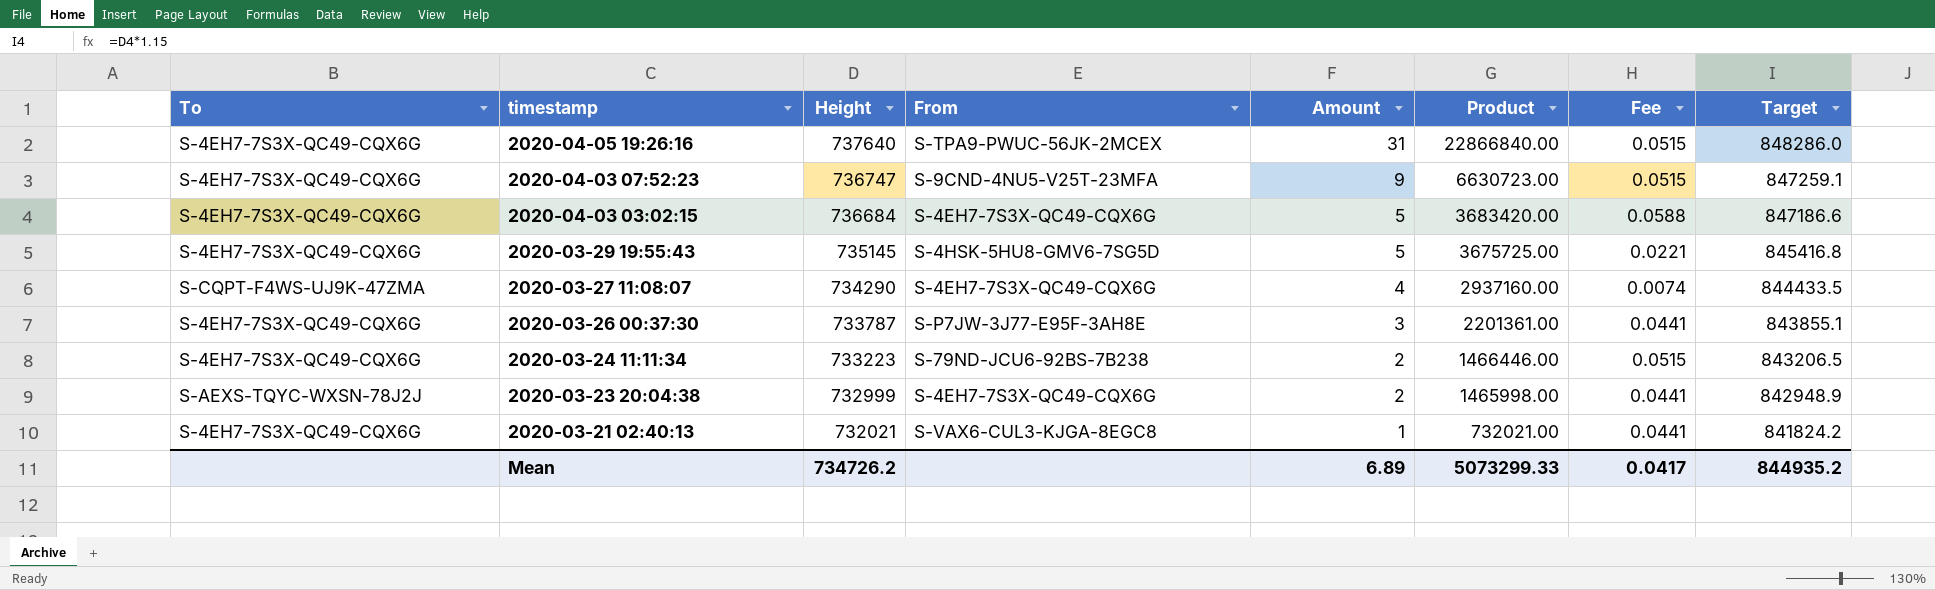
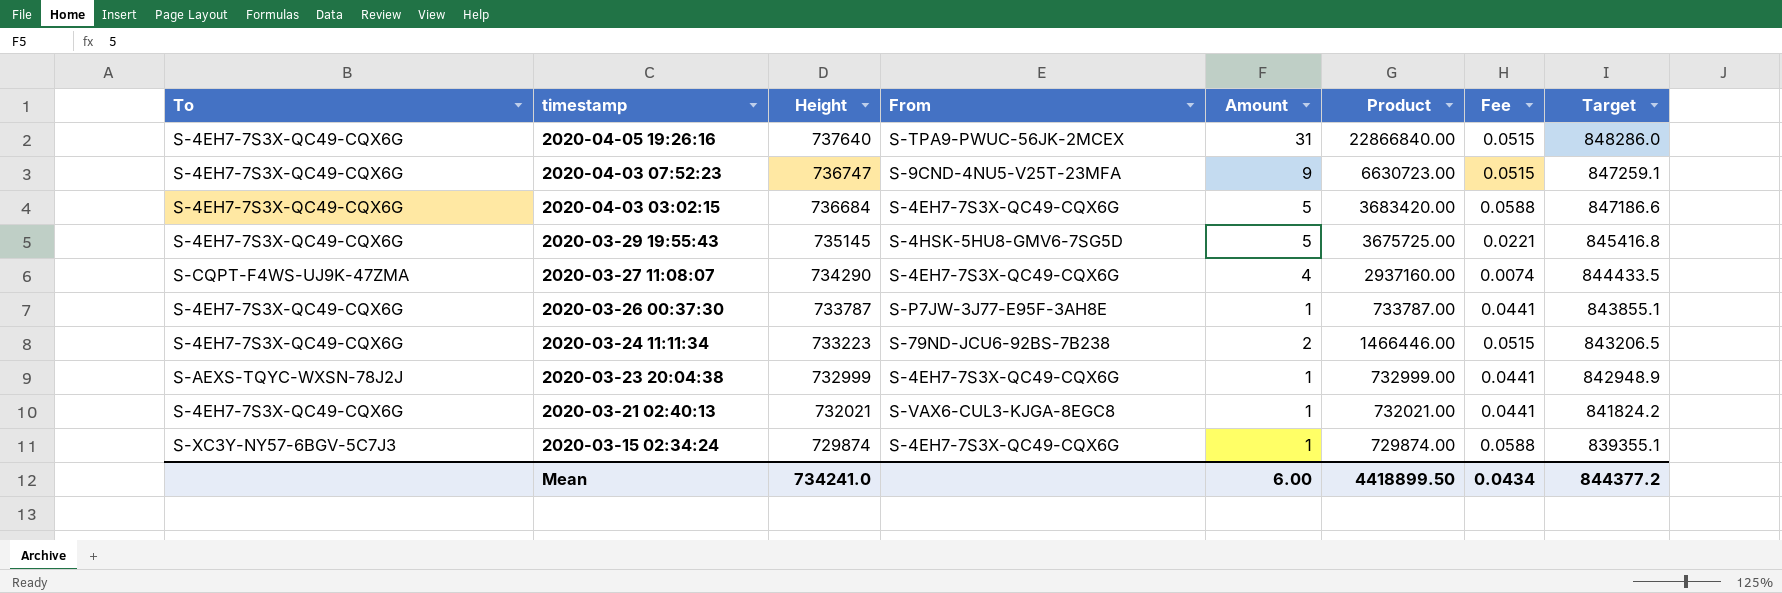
2020-03-26 00:37:30 | Amount: 3 -> 1
2020-03-26 00:37:30 | Product: 2201361.00 -> 733787.00
2020-03-23 20:04:38 | Amount: 2 -> 1
2020-03-23 20:04:38 | Product: 1465998.00 -> 732999.00
row 2020-03-15 02:34:24: none -> S-XC3Y-NY57-6BGV-5C7J3 | 729874 | S-4EH7-7S3X-QC49-CQX6G | 1 | 729874.00 | 0.0588 | 839355.1
Mean | Height: 734726.2 -> 734241.0
Mean | Amount: 6.89 -> 6.00
Mean | Product: 5073299.33 -> 4418899.50
Mean | Fee: 0.0417 -> 0.0434
Mean | Target: 844935.2 -> 844377.2

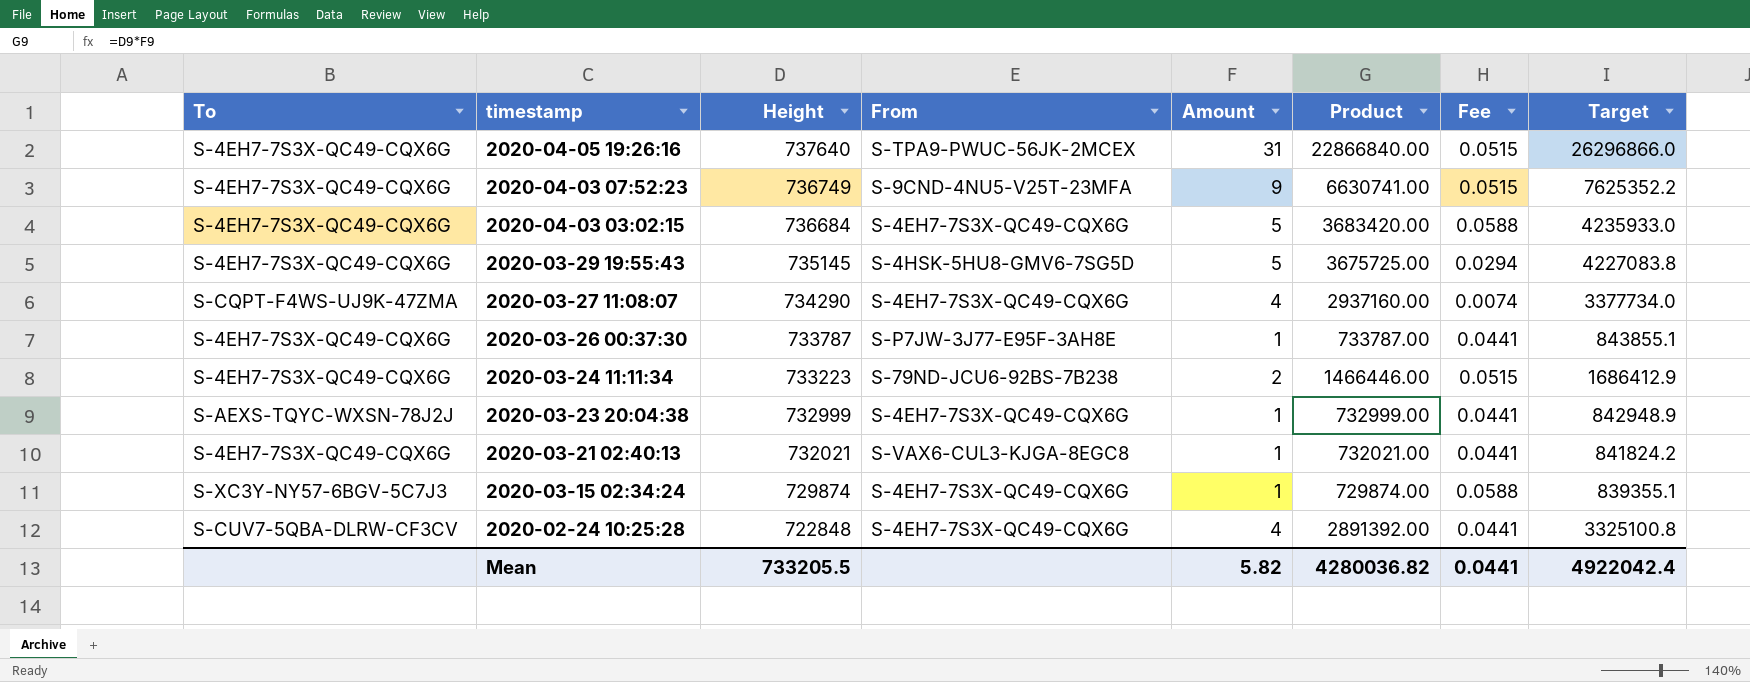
column Target | formula: [Height] * 1.15 -> [Product] * 1.15
2020-04-03 07:52:23 | Height: 736747 -> 736749
2020-04-03 07:52:23 | Product: 6630723.00 -> 6630741.00
2020-03-29 19:55:43 | Fee: 0.0221 -> 0.0294
row 2020-02-24 10:25:28: none -> S-CUV7-5QBA-DLRW-CF3CV | 722848 | S-4EH7-7S3X-QC49-CQX6G | 4 | 2891392.00 | 0.0441 | 3325100.8
Mean | Height: 734241.0 -> 733205.5
Mean | Amount: 6.00 -> 5.82
Mean | Product: 4418899.50 -> 4280036.82
Mean | Fee: 0.0434 -> 0.0441
Mean | Target: 844377.2 -> 4922042.4

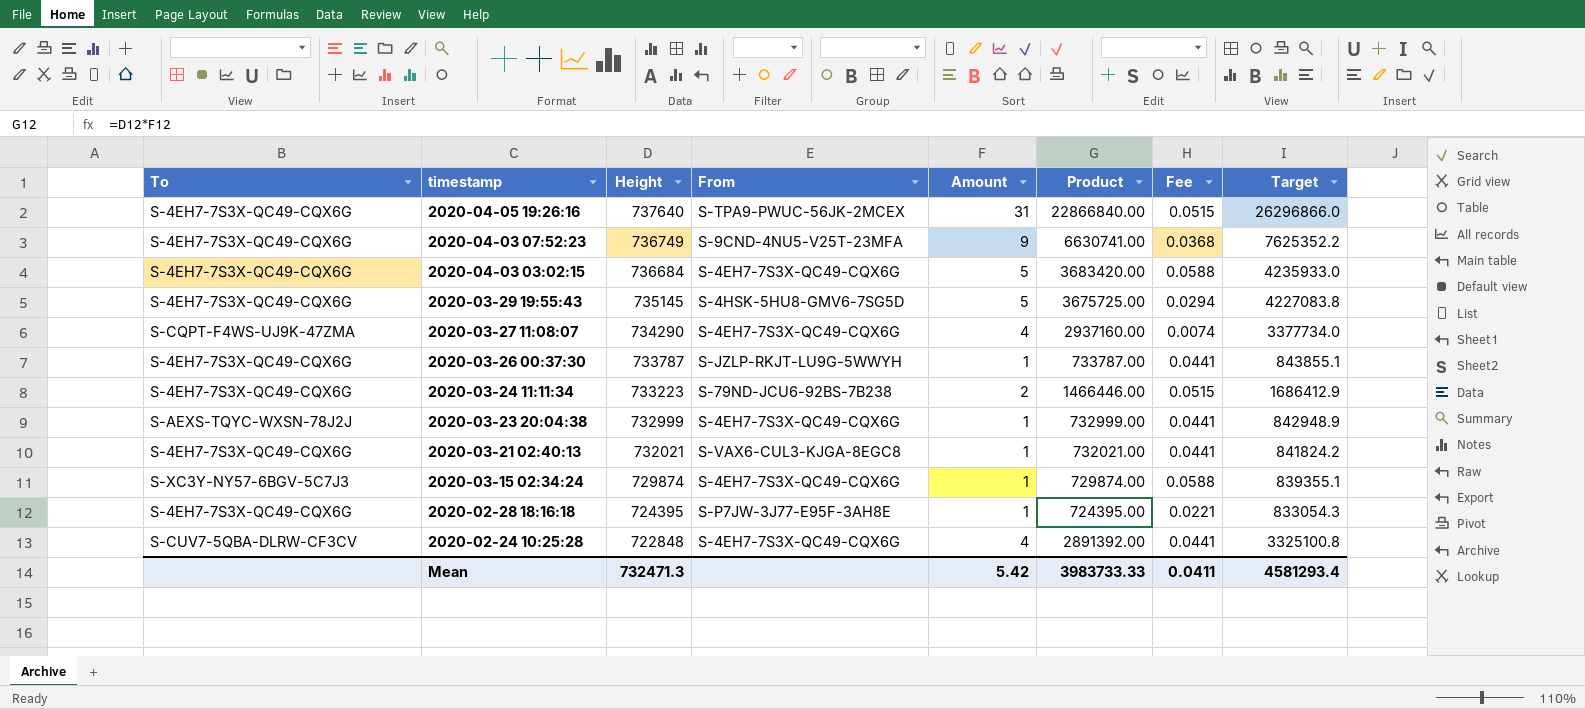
2020-04-03 07:52:23 | Fee: 0.0515 -> 0.0368
2020-03-26 00:37:30 | From: S-P7JW-3J77-E95F-3AH8E -> S-JZLP-RKJT-LU9G-5WWYH
row 2020-02-28 18:16:18: none -> S-4EH7-7S3X-QC49-CQX6G | 724395 | S-P7JW-3J77-E95F-3AH8E | 1 | 724395.00 | 0.0221 | 833054.3
Mean | Height: 733205.5 -> 732471.3
Mean | Amount: 5.82 -> 5.42
Mean | Product: 4280036.82 -> 3983733.33
Mean | Fee: 0.0441 -> 0.0411
Mean | Target: 4922042.4 -> 4581293.4

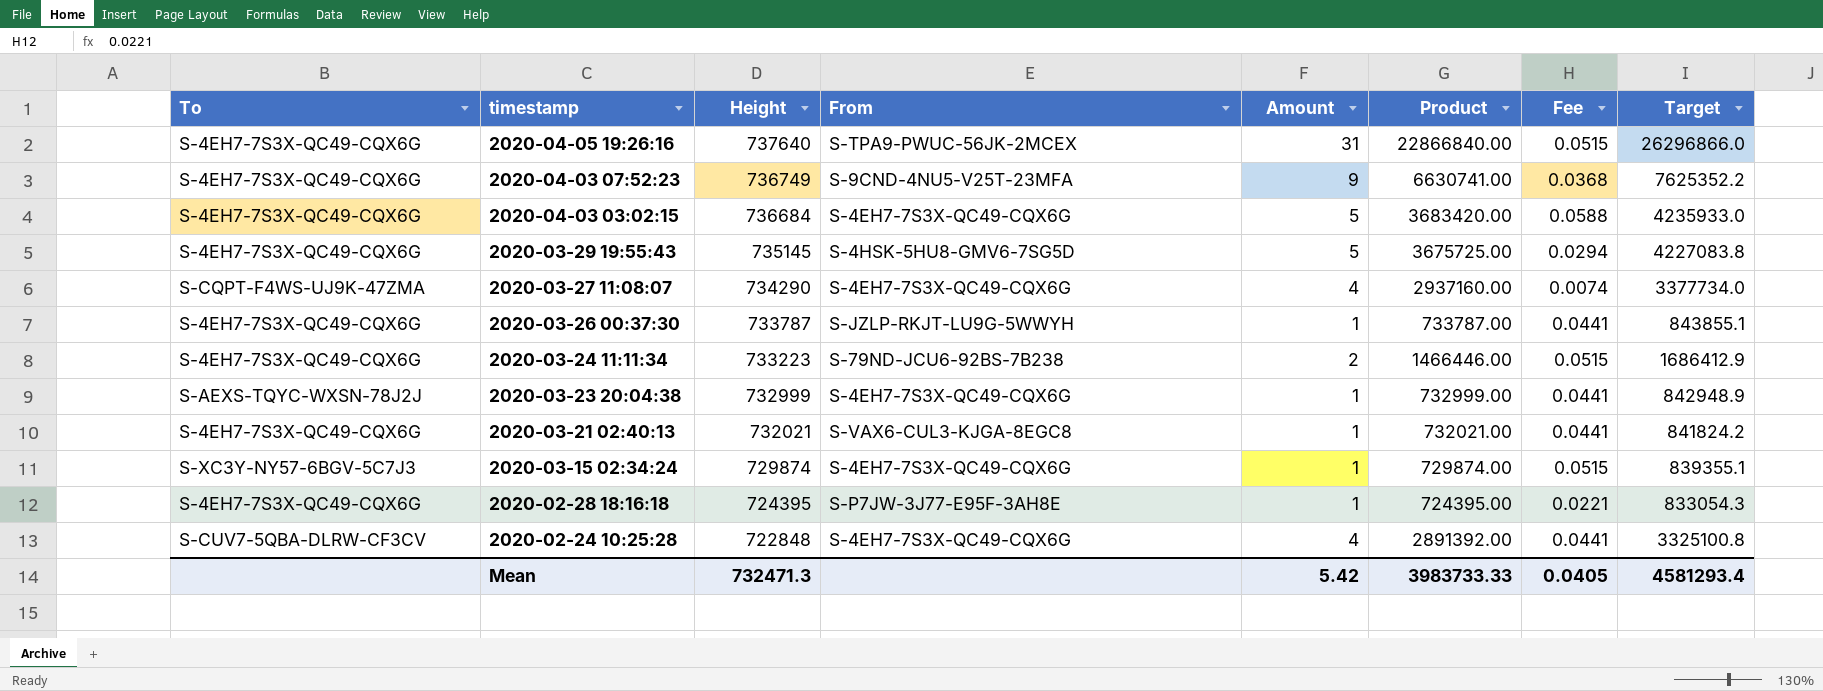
2020-03-15 02:34:24 | Fee: 0.0588 -> 0.0515
Mean | Fee: 0.0411 -> 0.0405

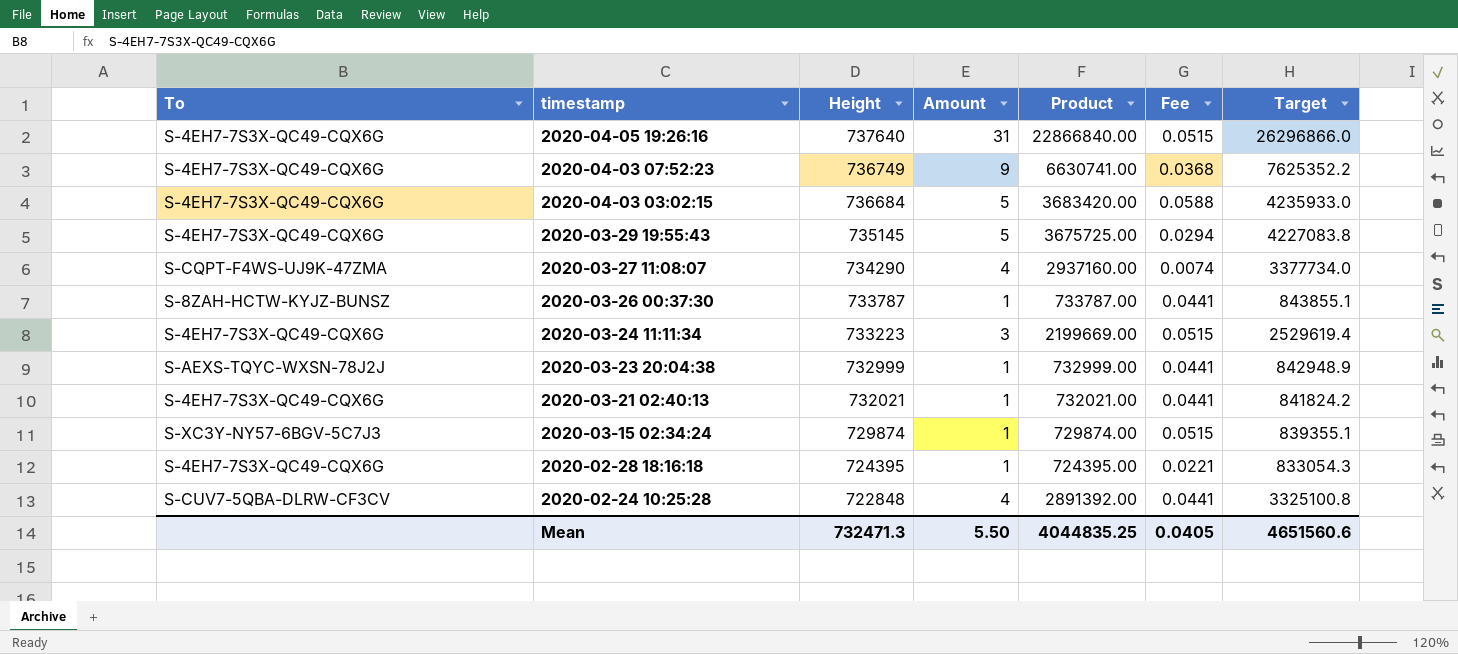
column From | position: 4 -> none
2020-03-26 00:37:30 | To: S-4EH7-7S3X-QC49-CQX6G -> S-8ZAH-HCTW-KYJZ-BUNSZ
2020-03-24 11:11:34 | Amount: 2 -> 3
2020-03-24 11:11:34 | Product: 1466446.00 -> 2199669.00
2020-03-24 11:11:34 | Target: 1686412.9 -> 2529619.4
Mean | Amount: 5.42 -> 5.50
Mean | Product: 3983733.33 -> 4044835.25
Mean | Target: 4581293.4 -> 4651560.6

